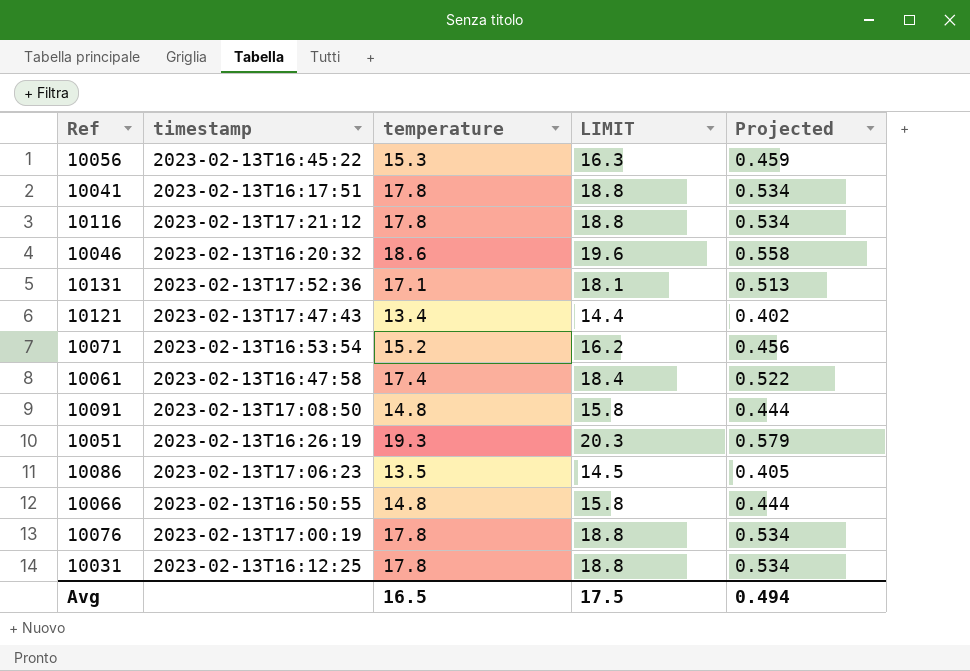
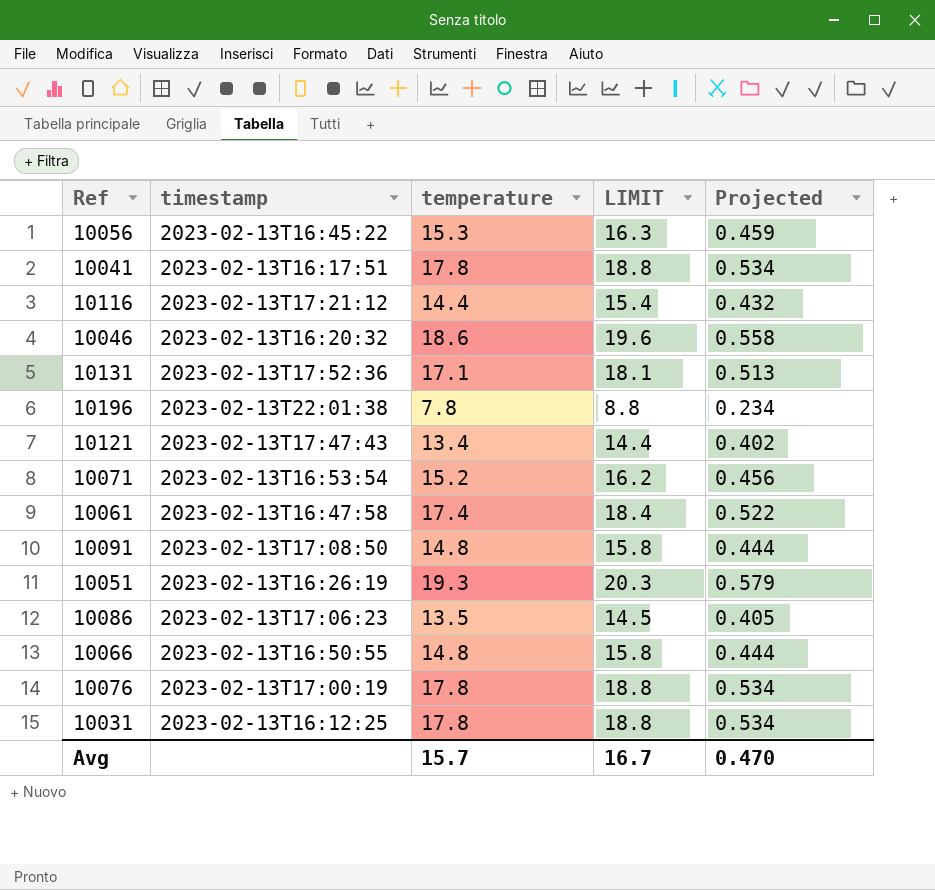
10116 | temperature: 17.8 -> 14.4
10116 | LIMIT: 18.8 -> 15.4
10116 | Projected: 0.534 -> 0.432
row 10196: none -> 2023-02-13T22:01:38 | 7.8 | 8.8 | 0.234
Avg | temperature: 16.5 -> 15.7
Avg | LIMIT: 17.5 -> 16.7
Avg | Projected: 0.494 -> 0.470

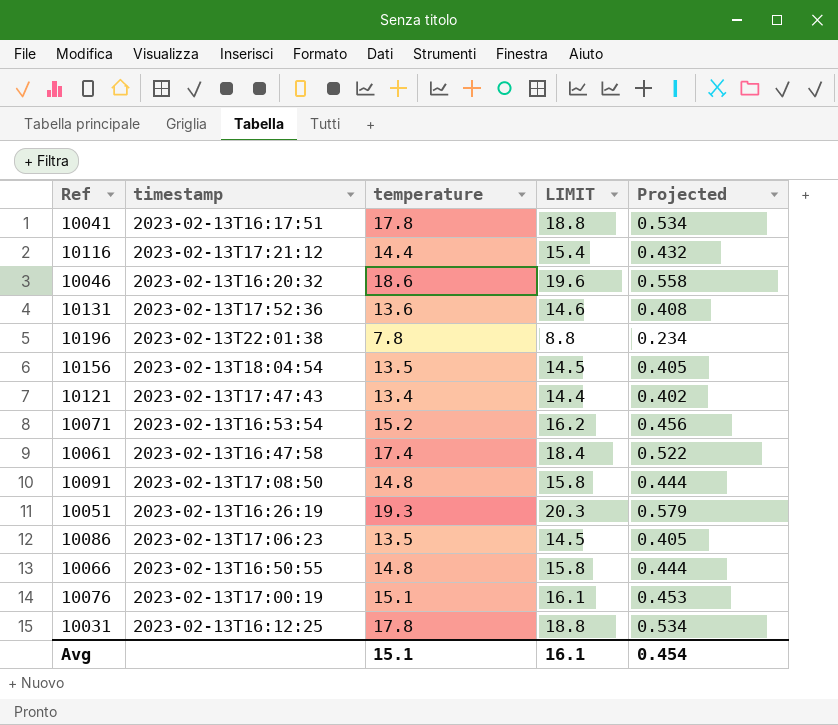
row 10056: 2023-02-13T16:45:22 | 15.3 | 16.3 | 0.459 -> none
10131 | temperature: 17.1 -> 13.6
10131 | LIMIT: 18.1 -> 14.6
10131 | Projected: 0.513 -> 0.408
row 10156: none -> 2023-02-13T18:04:54 | 13.5 | 14.5 | 0.405
10076 | temperature: 17.8 -> 15.1
10076 | LIMIT: 18.8 -> 16.1
10076 | Projected: 0.534 -> 0.453
Avg | temperature: 15.7 -> 15.1
Avg | LIMIT: 16.7 -> 16.1
Avg | Projected: 0.470 -> 0.454

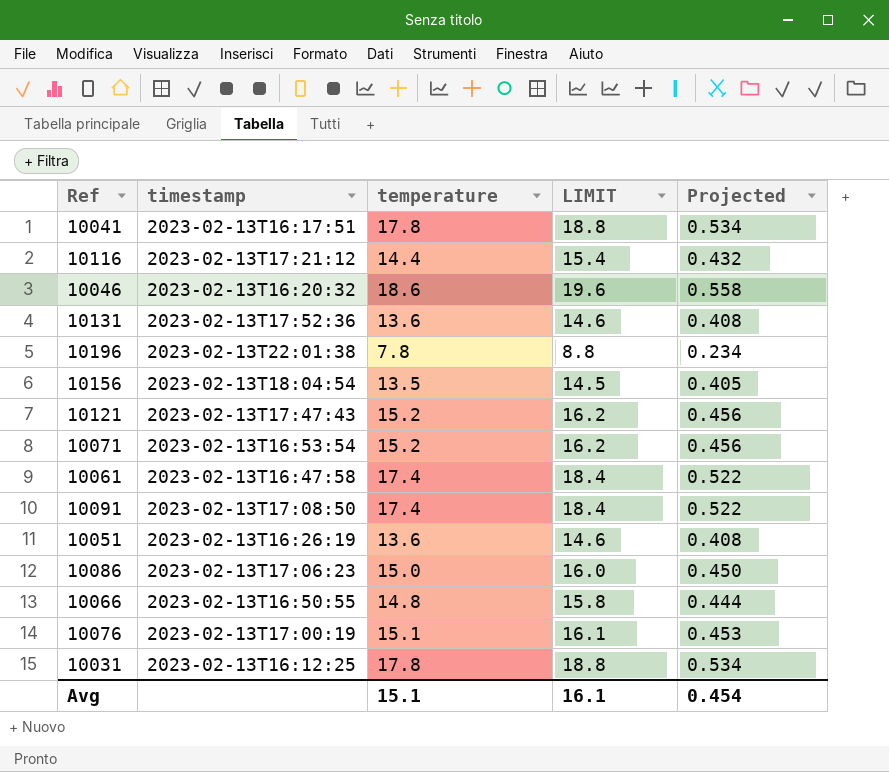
10121 | temperature: 13.4 -> 15.2
10121 | LIMIT: 14.4 -> 16.2
10121 | Projected: 0.402 -> 0.456
10091 | temperature: 14.8 -> 17.4
10091 | LIMIT: 15.8 -> 18.4
10091 | Projected: 0.444 -> 0.522
10051 | temperature: 19.3 -> 13.6
10051 | LIMIT: 20.3 -> 14.6
10051 | Projected: 0.579 -> 0.408
10086 | temperature: 13.5 -> 15.0
10086 | LIMIT: 14.5 -> 16.0
10086 | Projected: 0.405 -> 0.450

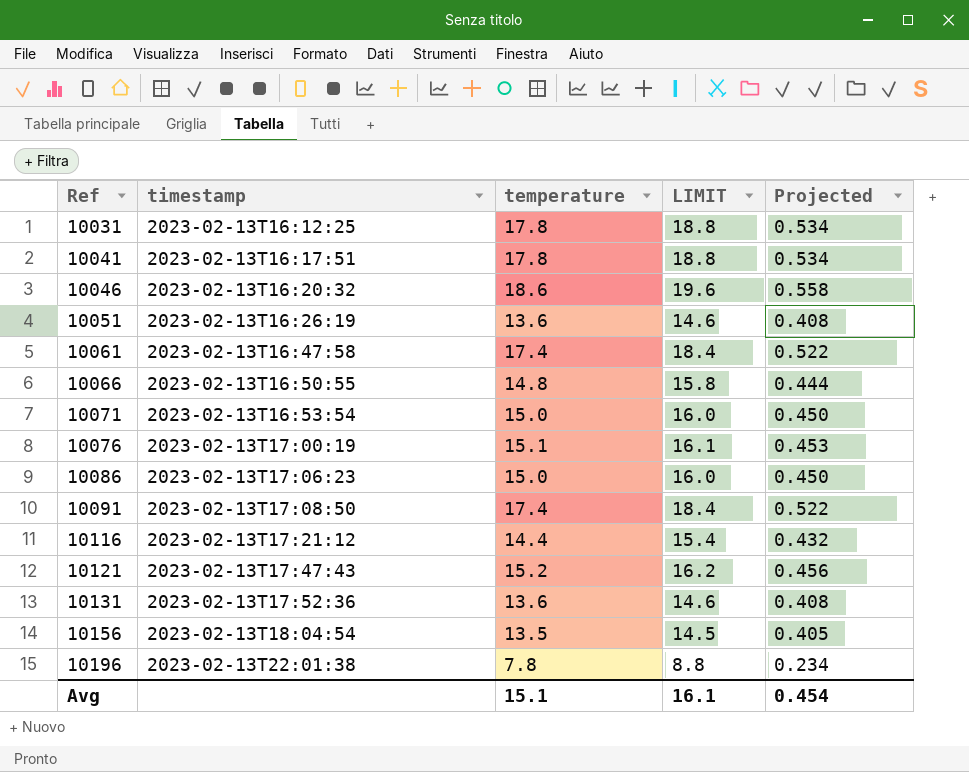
row order: none -> Ref ascending
10071 | temperature: 15.2 -> 15.0
10071 | LIMIT: 16.2 -> 16.0
10071 | Projected: 0.456 -> 0.450

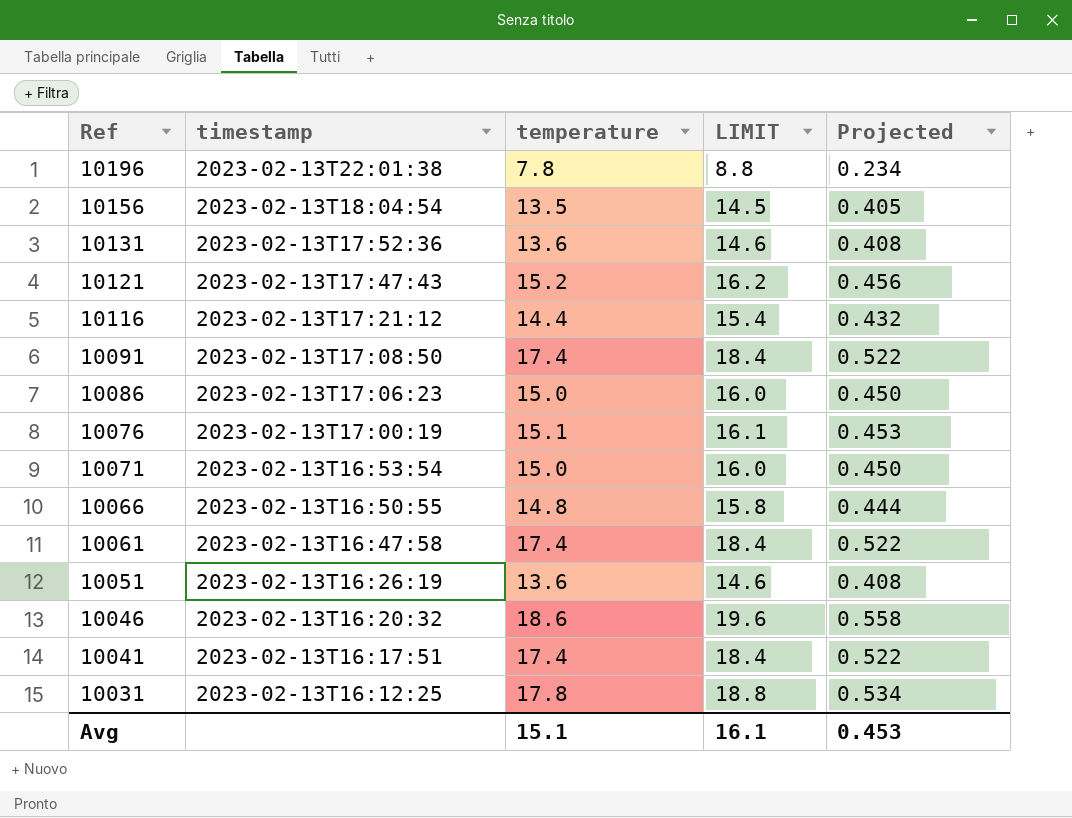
row order: Ref ascending -> Ref descending
10041 | temperature: 17.8 -> 17.4
10041 | LIMIT: 18.8 -> 18.4
10041 | Projected: 0.534 -> 0.522
Avg | Projected: 0.454 -> 0.453

